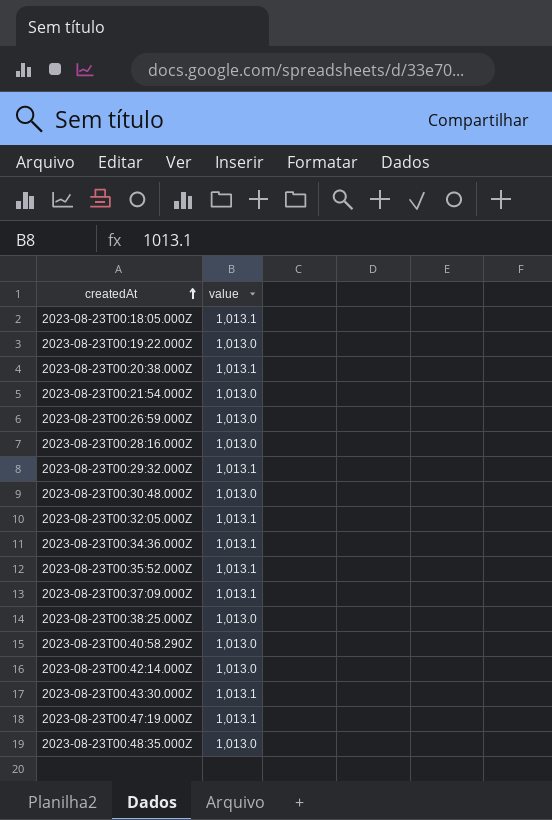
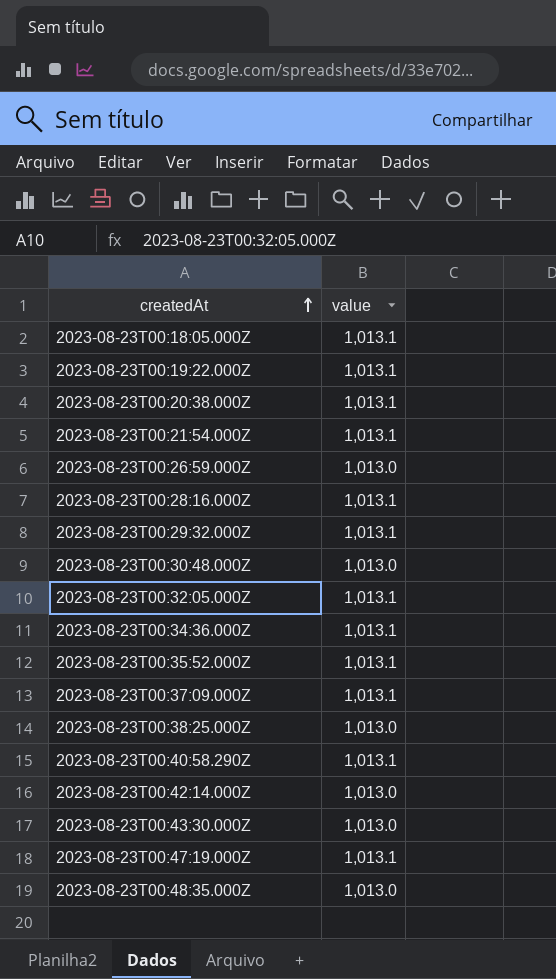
2023-08-23T00:19:22.000Z | value: 1,013.0 -> 1,013.1
2023-08-23T00:21:54.000Z | value: 1,013.0 -> 1,013.1
2023-08-23T00:28:16.000Z | value: 1,013.0 -> 1,013.1
2023-08-23T00:40:58.290Z | value: 1,013.0 -> 1,013.1
2023-08-23T00:43:30.000Z | value: 1,013.1 -> 1,013.0

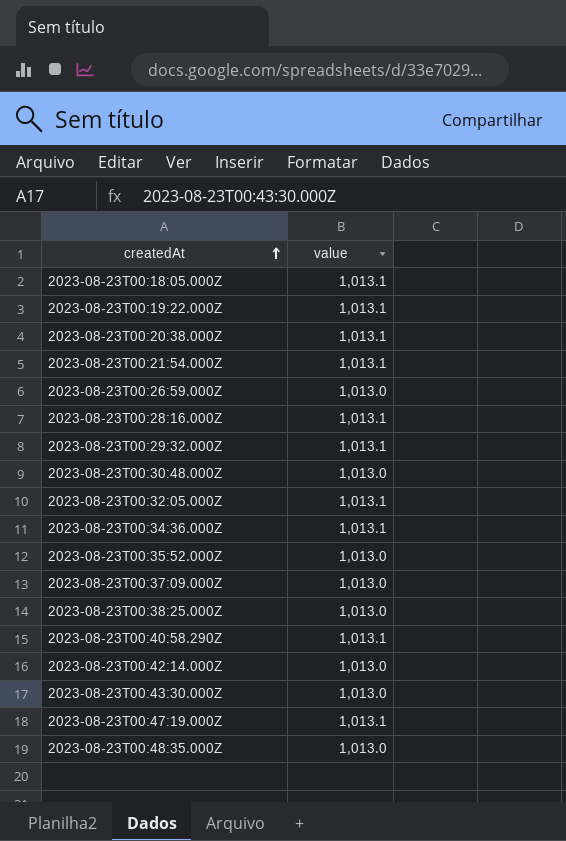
2023-08-23T00:35:52.000Z | value: 1,013.1 -> 1,013.0
2023-08-23T00:37:09.000Z | value: 1,013.1 -> 1,013.0

